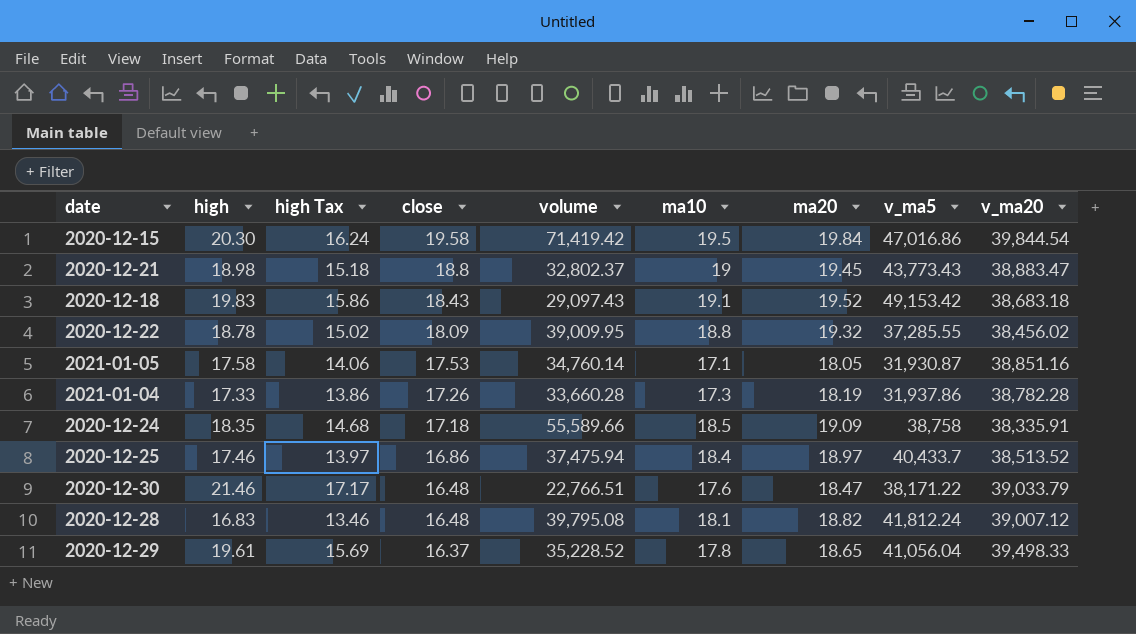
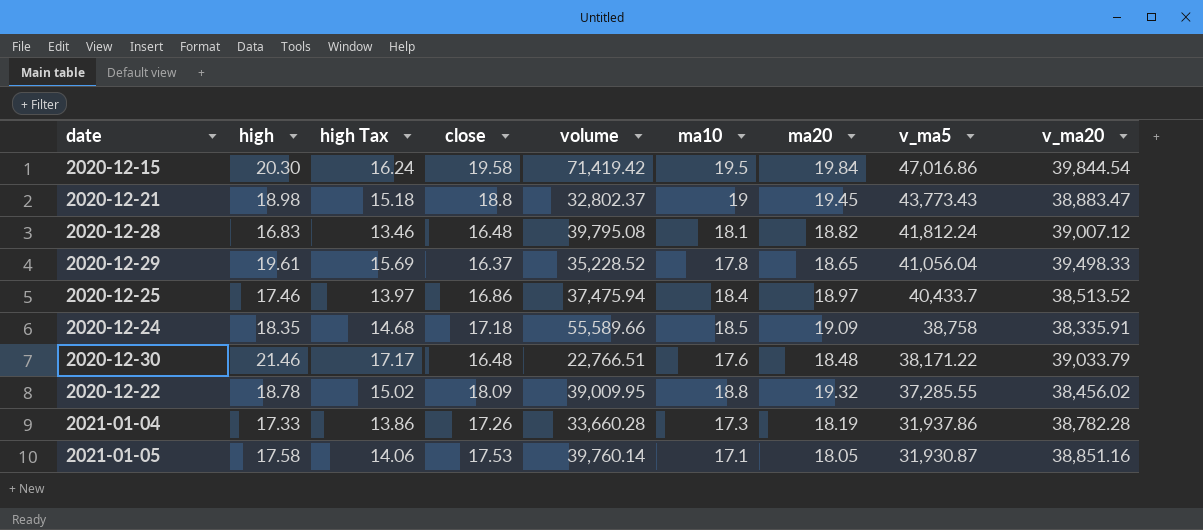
row order: close descending -> v_ma5 descending
row 2020-12-18: 19.83 | 15.86 | 18.43 | 29,097.43 | 19.1 | 19.52 | 49,153.42 | 38,683.18 -> none
2020-12-30 | ma20: 18.47 -> 18.48
2021-01-05 | volume: 34,760.14 -> 39,760.14

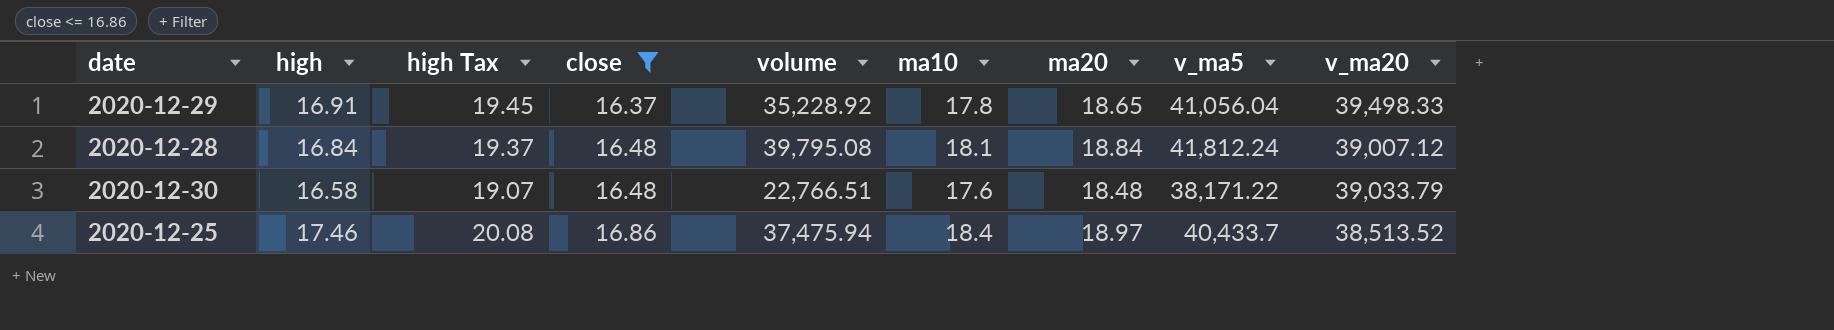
filter: none -> close <= 16.86
row order: v_ma5 descending -> close ascending
column high Tax | formula: [high] * 0.8 -> [high] * 1.15
2020-12-29 | high: 19.61 -> 16.91
2020-12-29 | volume: 35,228.52 -> 35,228.92
2020-12-28 | high: 16.83 -> 16.84
2020-12-28 | ma20: 18.82 -> 18.84
2020-12-30 | high: 21.46 -> 16.58

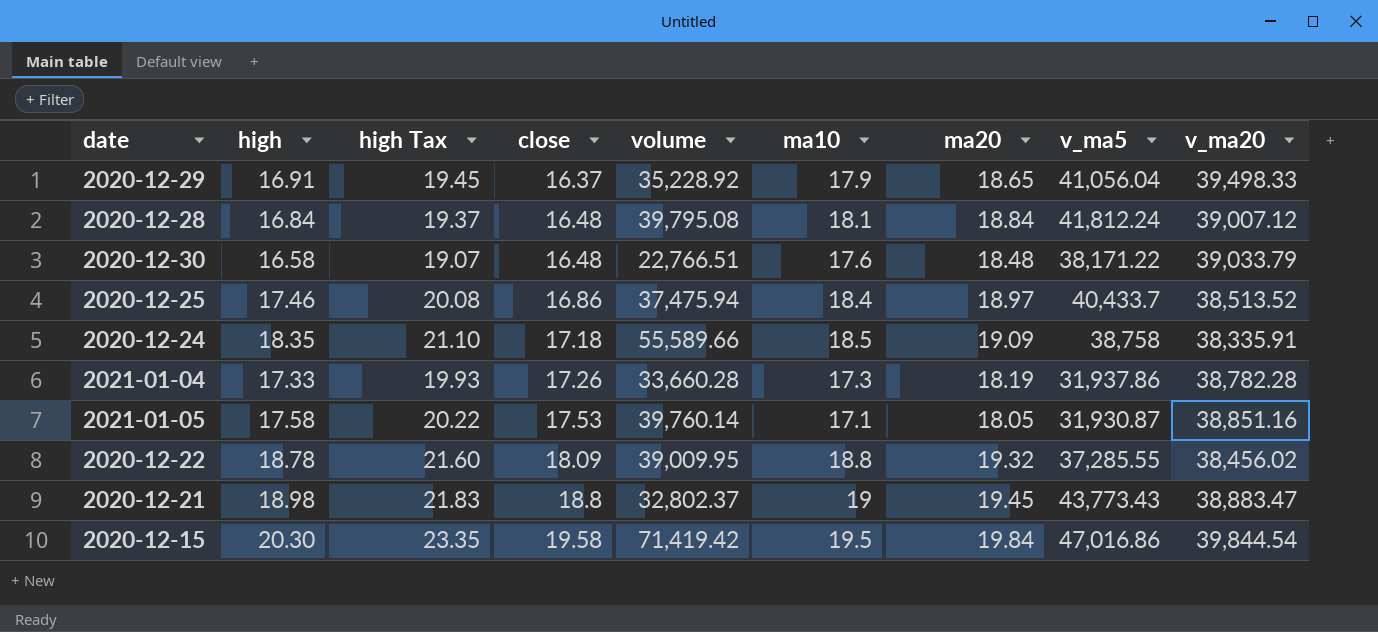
filter: close <= 16.86 -> none
2020-12-29 | ma10: 17.8 -> 17.9

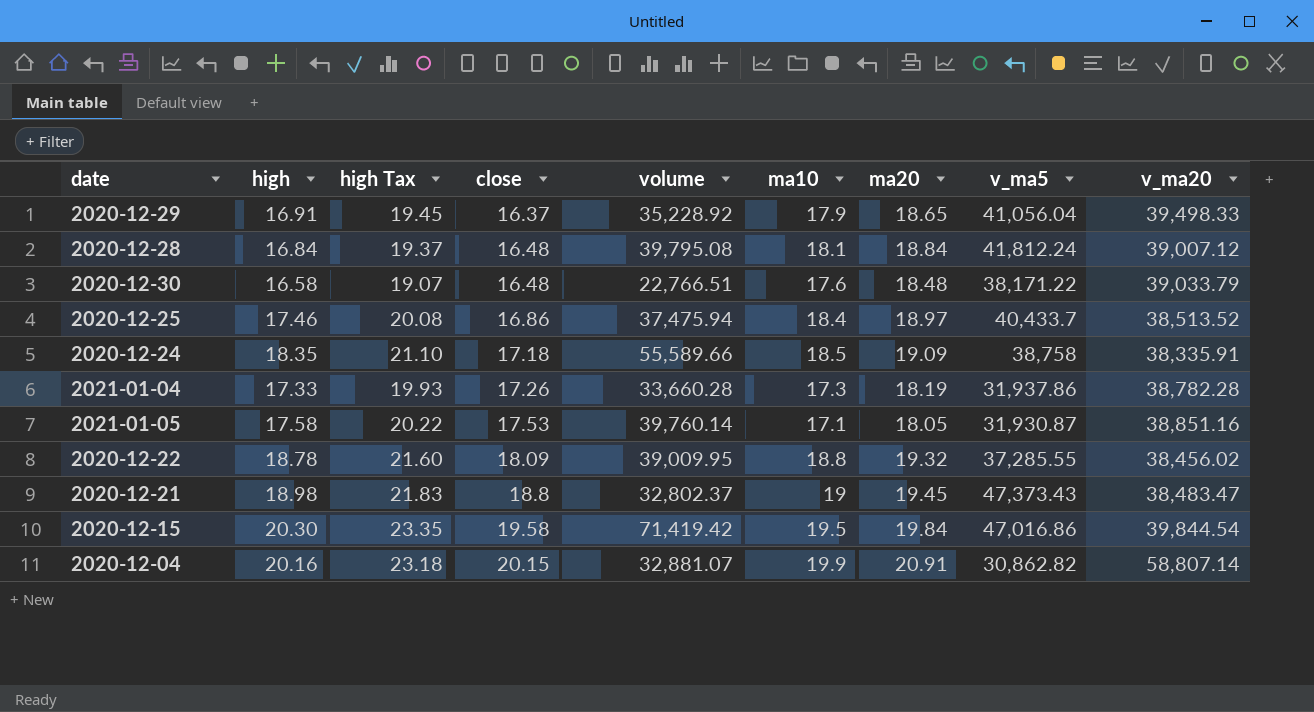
2020-12-21 | v_ma5: 43,773.43 -> 47,373.43
2020-12-21 | v_ma20: 38,883.47 -> 38,483.47
row 2020-12-04: none -> 20.16 | 23.18 | 20.15 | 32,881.07 | 19.9 | 20.91 | 30,862.82 | 58,807.14

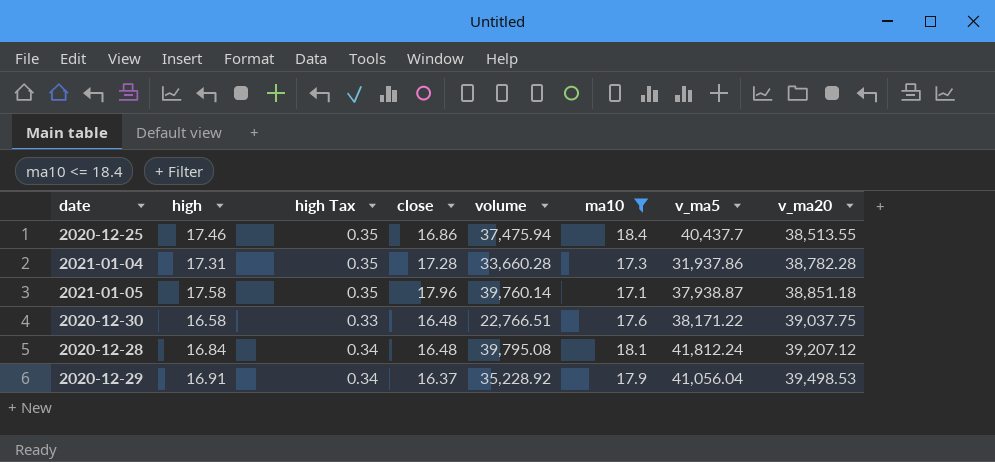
filter: none -> ma10 <= 18.4
row order: close ascending -> v_ma20 ascending
column ma20 | position: 7 -> none
column high Tax | formula: [high] * 1.15 -> [high] * 0.02
2020-12-25 | v_ma5: 40,433.7 -> 40,437.7
2020-12-25 | v_ma20: 38,513.52 -> 38,513.55
2021-01-04 | high: 17.33 -> 17.31
2021-01-04 | close: 17.26 -> 17.28
2021-01-05 | close: 17.53 -> 17.96
2021-01-05 | v_ma5: 31,930.87 -> 37,938.87
2021-01-05 | v_ma20: 38,851.16 -> 38,851.18
2020-12-30 | v_ma20: 39,033.79 -> 39,037.75
2020-12-28 | v_ma20: 39,007.12 -> 39,207.12
2020-12-29 | v_ma20: 39,498.33 -> 39,498.53

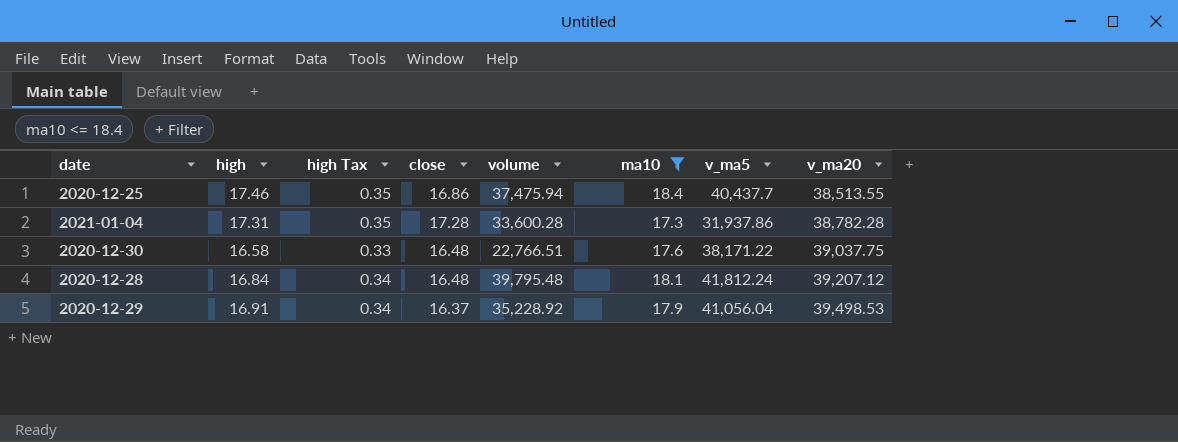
row 2021-01-05: 17.58 | 0.35 | 17.96 | 39,760.14 | 17.1 | 37,938.87 | 38,851.18 -> none
2021-01-04 | volume: 33,660.28 -> 33,600.28
2020-12-28 | volume: 39,795.08 -> 39,795.48

